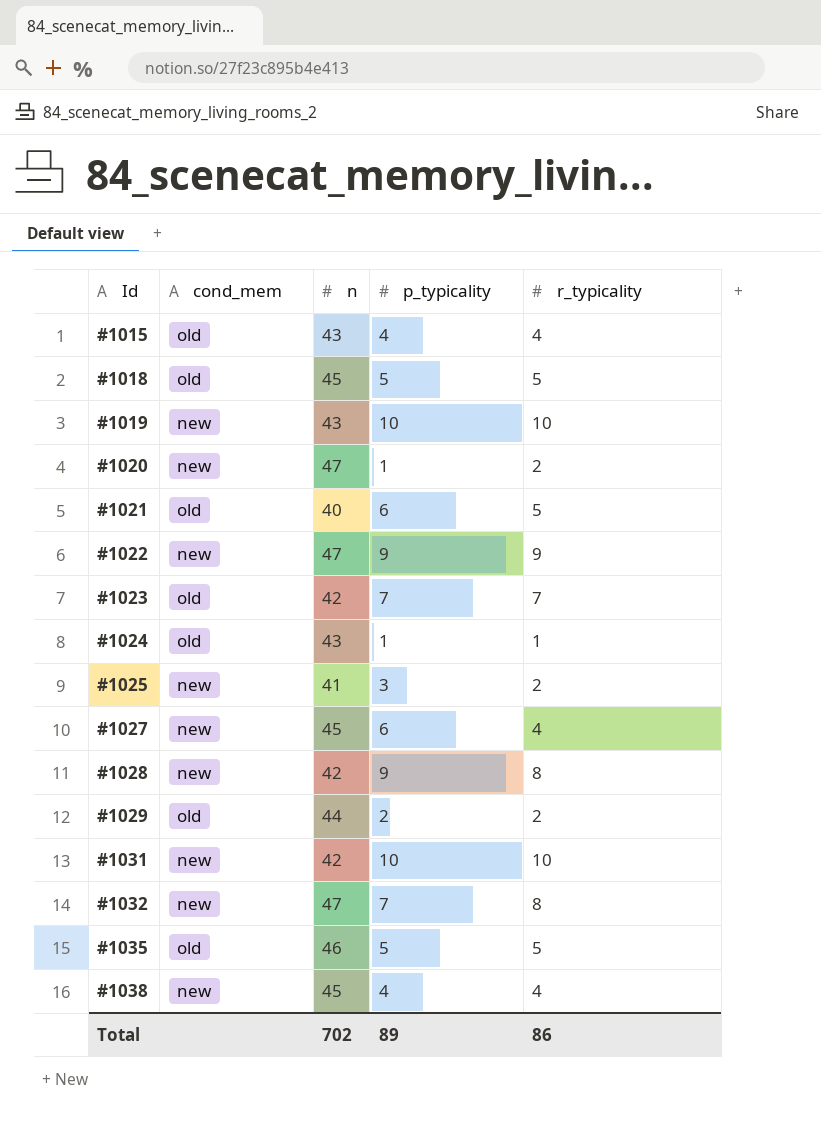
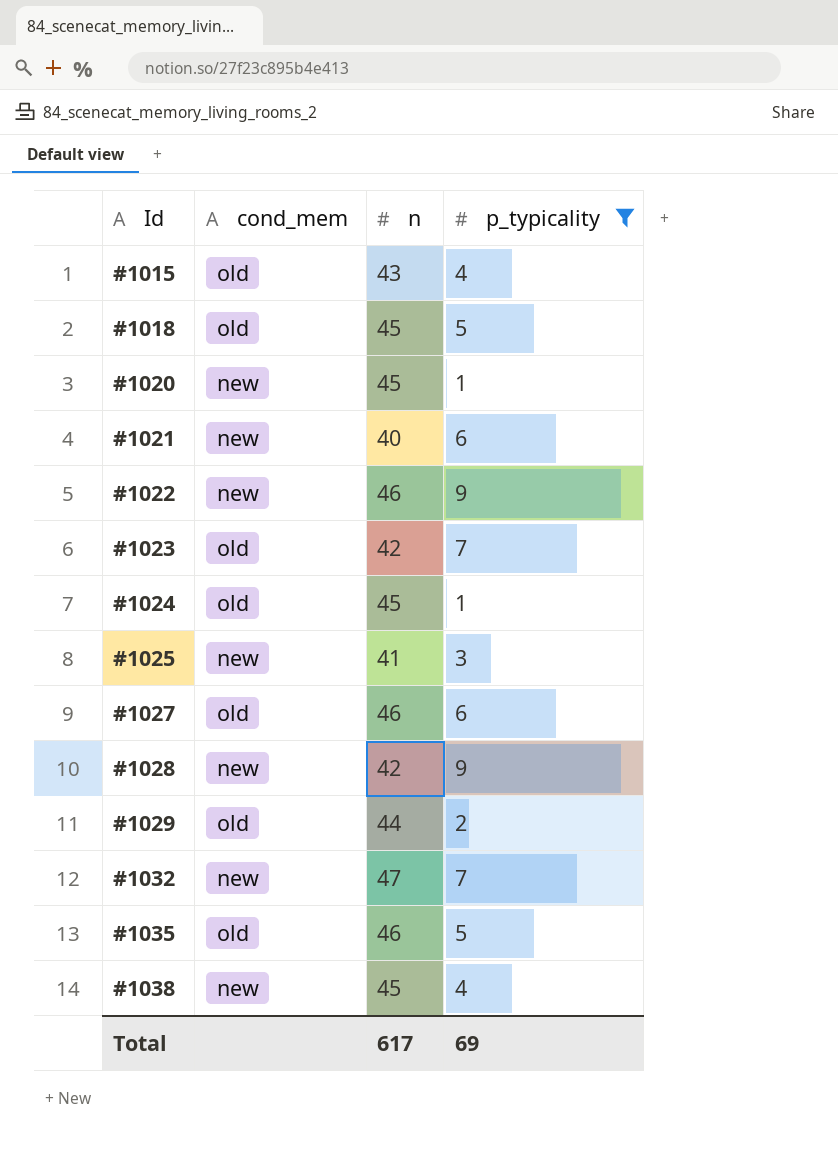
filter: none -> p_typicality != 10
column r_typicality | position: 5 -> none
#1020 | n: 47 -> 45
#1021 | cond_mem: old -> new
#1022 | n: 47 -> 46
#1024 | n: 43 -> 45
#1027 | cond_mem: new -> old
#1027 | n: 45 -> 46
Total | n: 702 -> 617
Total | p_typicality: 89 -> 69

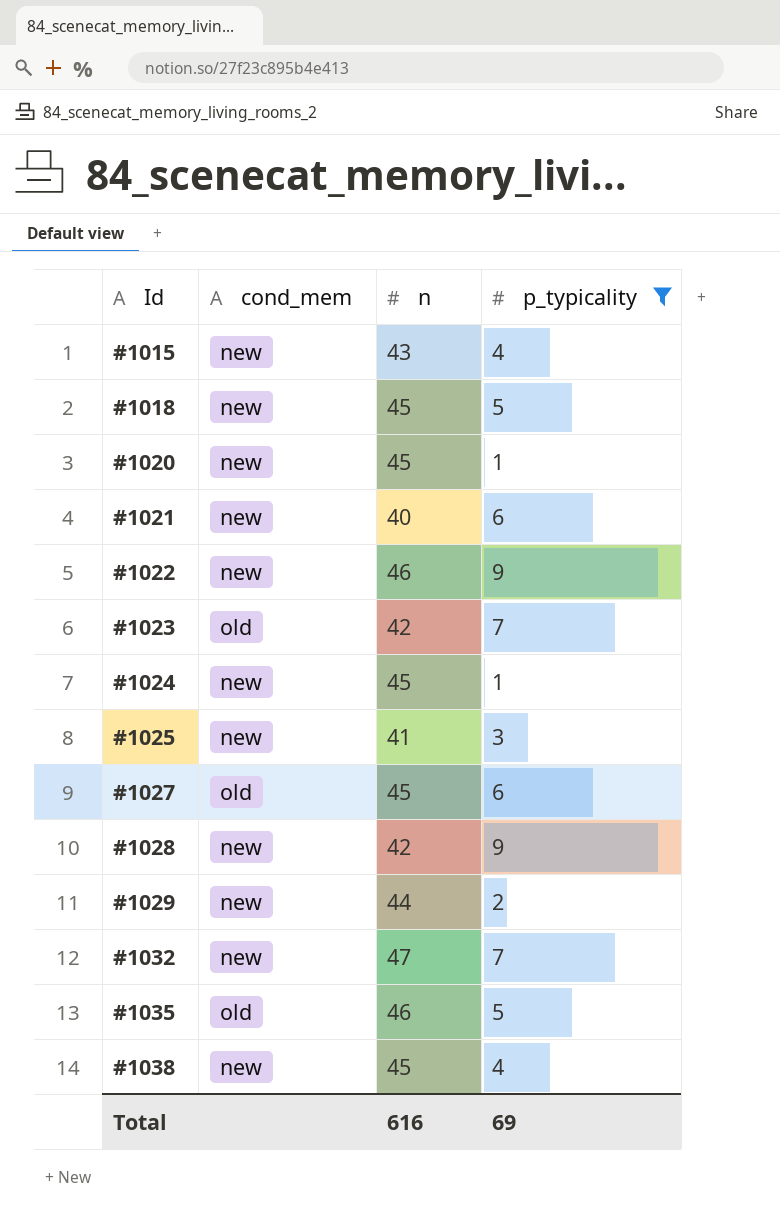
#1015 | cond_mem: old -> new
#1018 | cond_mem: old -> new
#1024 | cond_mem: old -> new
#1027 | n: 46 -> 45
#1029 | cond_mem: old -> new
Total | n: 617 -> 616

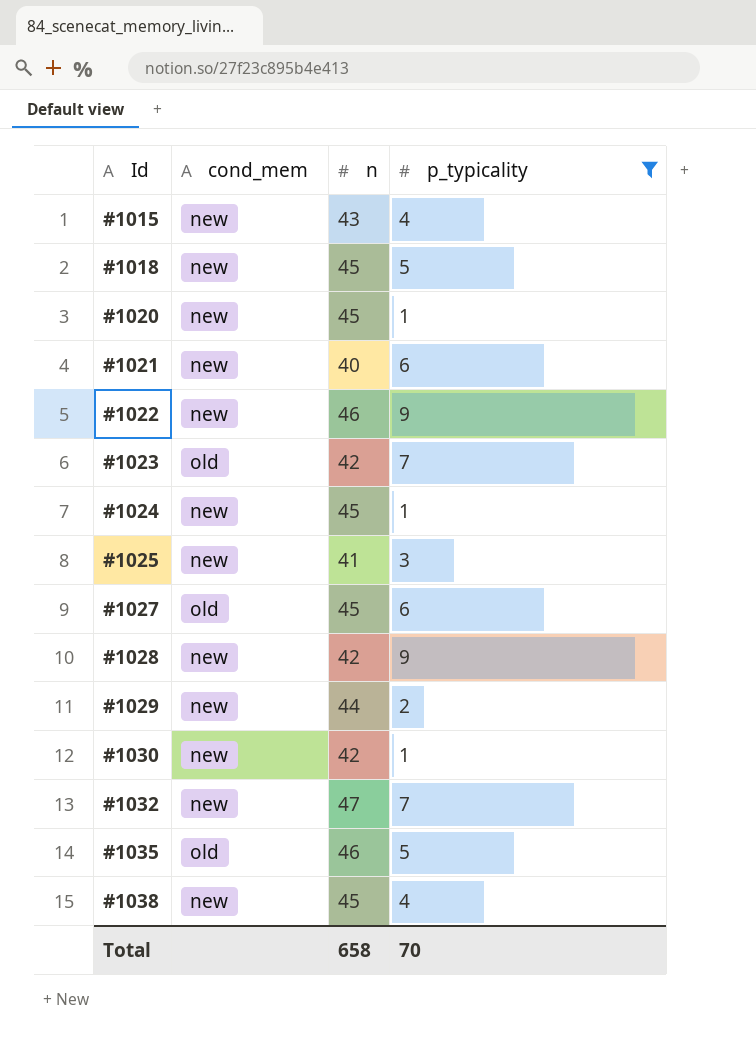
row #1030: none -> new | 42 | 1
Total | n: 616 -> 658
Total | p_typicality: 69 -> 70

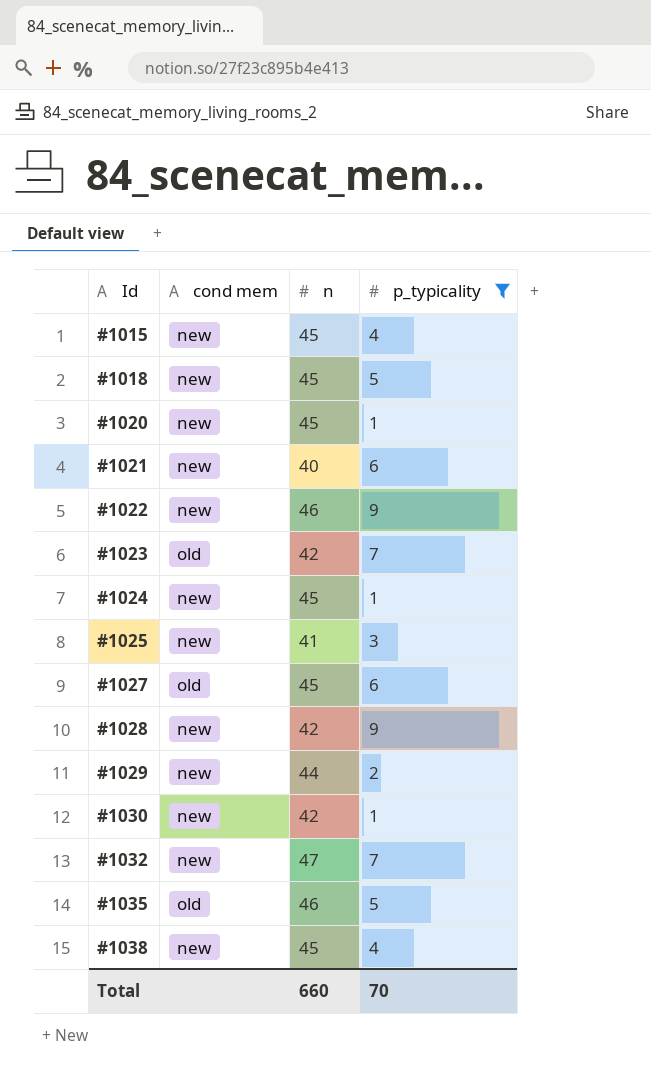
column name: cond_mem -> cond mem
#1015 | n: 43 -> 45
Total | n: 658 -> 660

